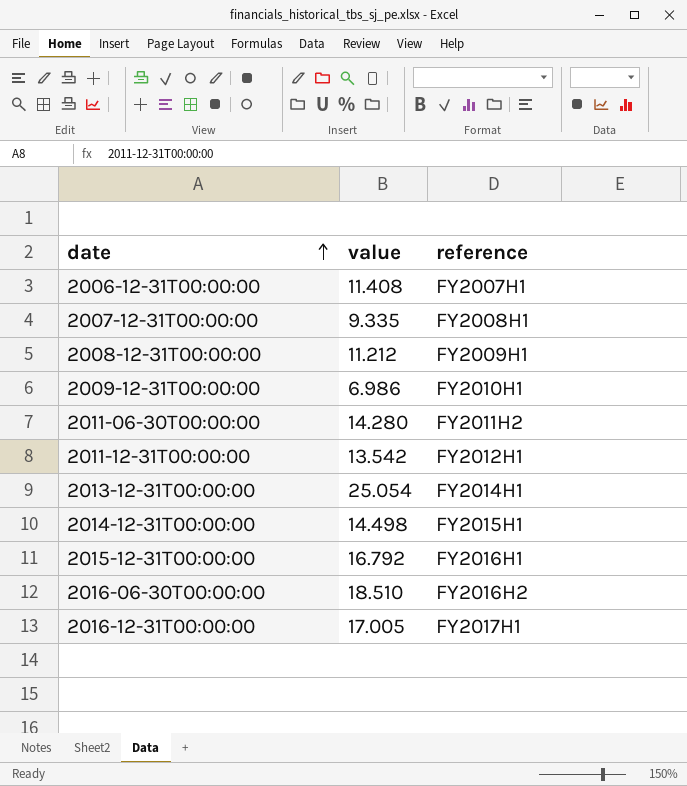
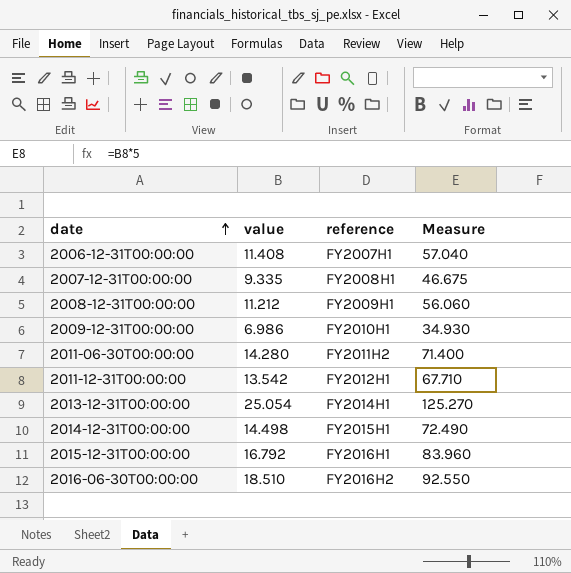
column Measure | formula: none -> [value] * 5
row 2016-12-31T00:00:00: 17.005 | FY2017H1 -> none

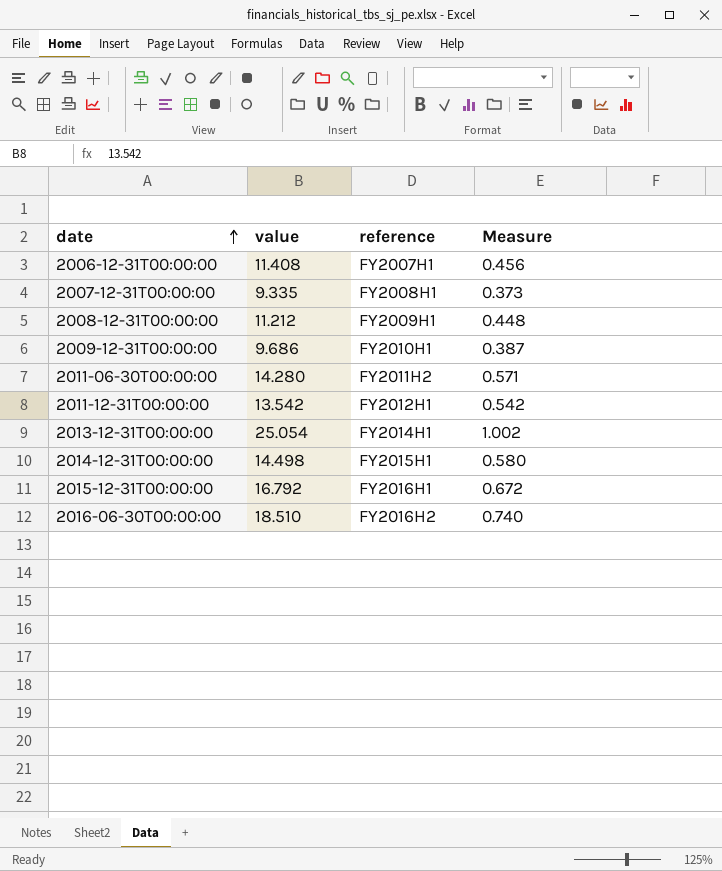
column Measure | formula: [value] * 5 -> [value] * 0.04
2009-12-31T00:00:00 | value: 6.986 -> 9.686

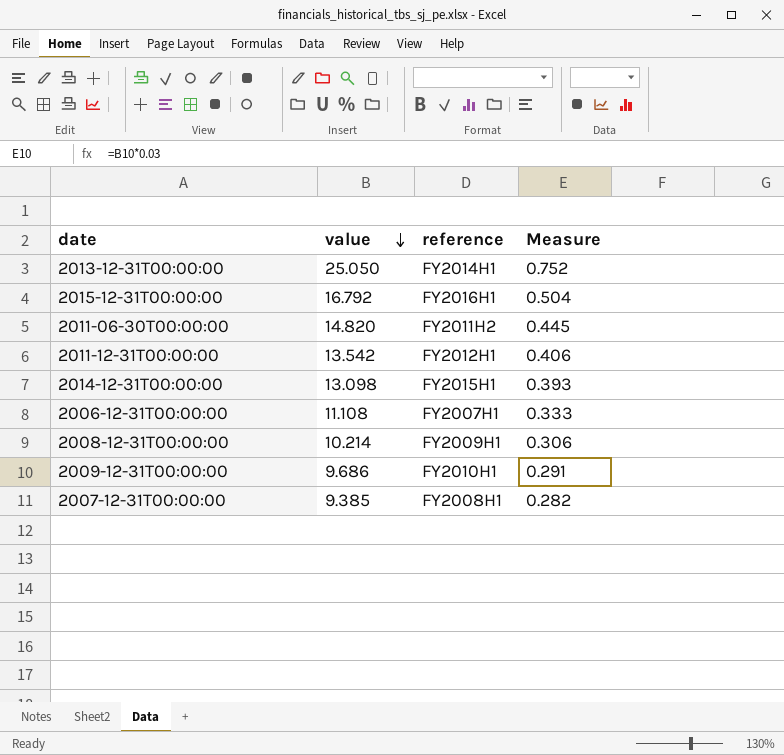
row order: date ascending -> value descending
column Measure | formula: [value] * 0.04 -> [value] * 0.03
row 2016-06-30T00:00:00: 18.510 | FY2016H2 | 0.740 -> none
2013-12-31T00:00:00 | value: 25.054 -> 25.050
2011-06-30T00:00:00 | value: 14.280 -> 14.820
2014-12-31T00:00:00 | value: 14.498 -> 13.098
2006-12-31T00:00:00 | value: 11.408 -> 11.108
2008-12-31T00:00:00 | value: 11.212 -> 10.214
2007-12-31T00:00:00 | value: 9.335 -> 9.385

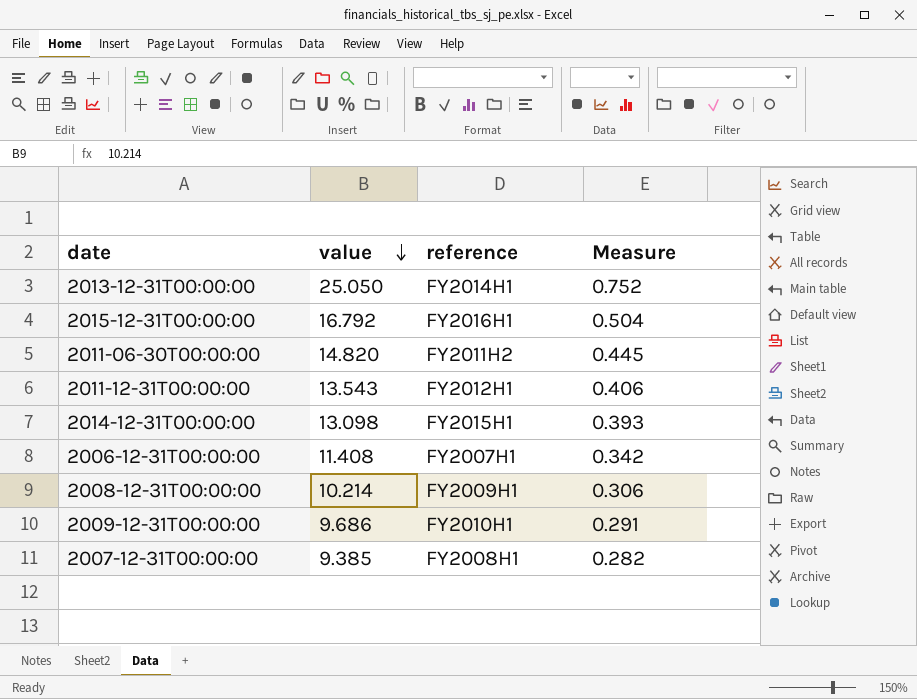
2011-12-31T00:00:00 | value: 13.542 -> 13.543
2006-12-31T00:00:00 | value: 11.108 -> 11.408
2006-12-31T00:00:00 | Measure: 0.333 -> 0.342

